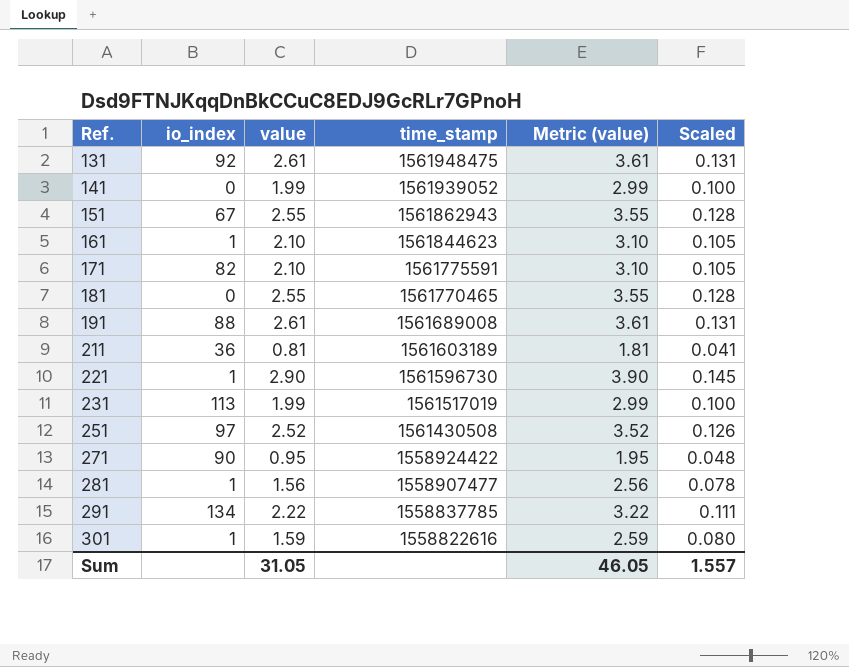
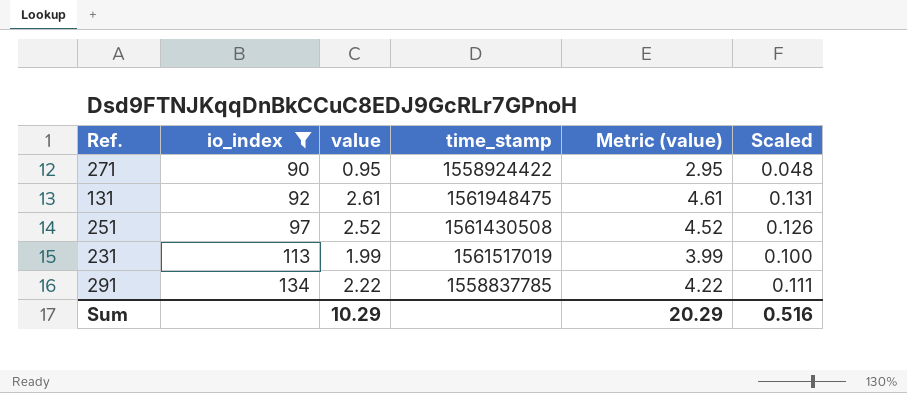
filter: none -> io_index >= 90
row order: Ref. ascending -> io_index ascending
column Metric (value) | formula: [value] + 1 -> [value] + 2
Sum | value: 31.05 -> 10.29
Sum | Metric (value): 46.05 -> 20.29
Sum | Scaled: 1.557 -> 0.516

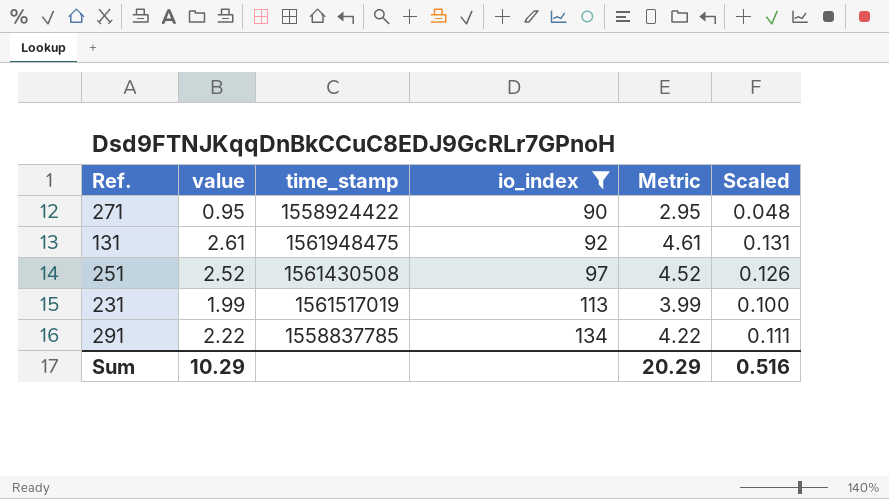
column io_index | position: 2 -> 4
column name: Metric (value) -> Metric

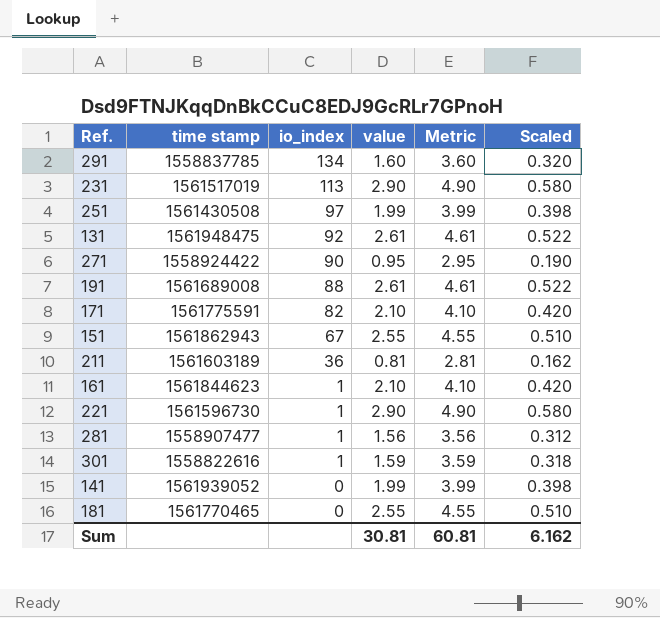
filter: io_index >= 90 -> none
row order: io_index ascending -> io_index descending
column name: time_stamp -> time stamp
column value | position: 2 -> 4
column Scaled | formula: [value] * 0.05 -> [value] * 0.2
291 | value: 2.22 -> 1.60
291 | Metric: 4.22 -> 3.60
231 | value: 1.99 -> 2.90
231 | Metric: 3.99 -> 4.90
251 | value: 2.52 -> 1.99
251 | Metric: 4.52 -> 3.99
Sum | value: 10.29 -> 30.81
Sum | Metric: 20.29 -> 60.81
Sum | Scaled: 0.516 -> 6.162

